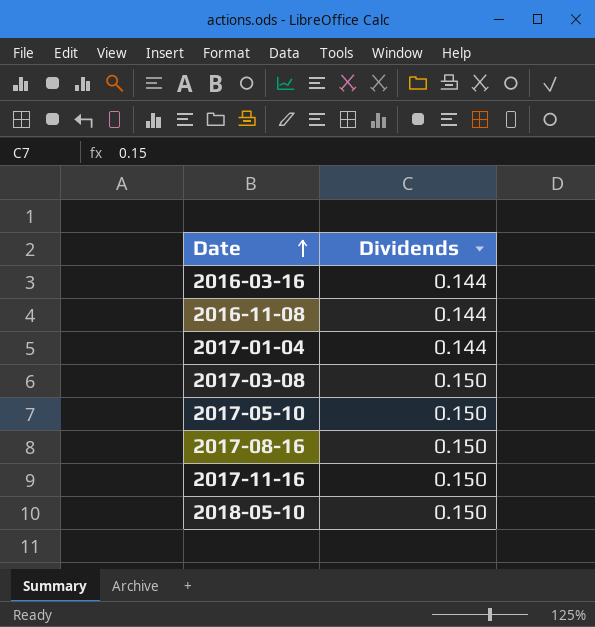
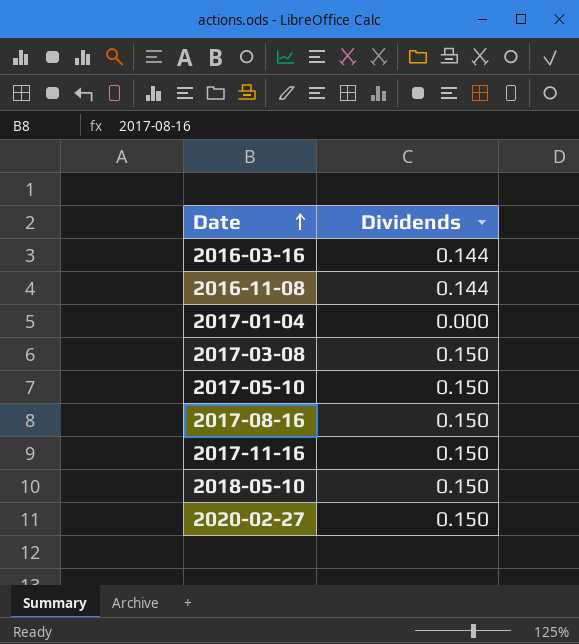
2017-01-04 | Dividends: 0.144 -> 0.000
row 2020-02-27: none -> 0.150

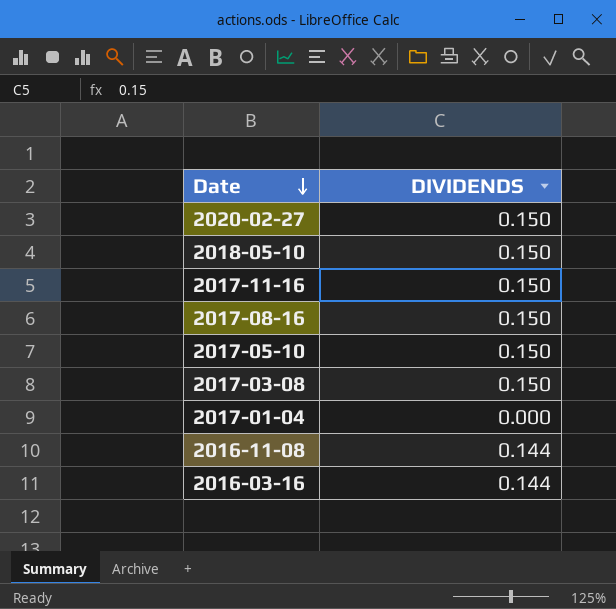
row order: Date ascending -> Date descending
column name: Dividends -> DIVIDENDS

